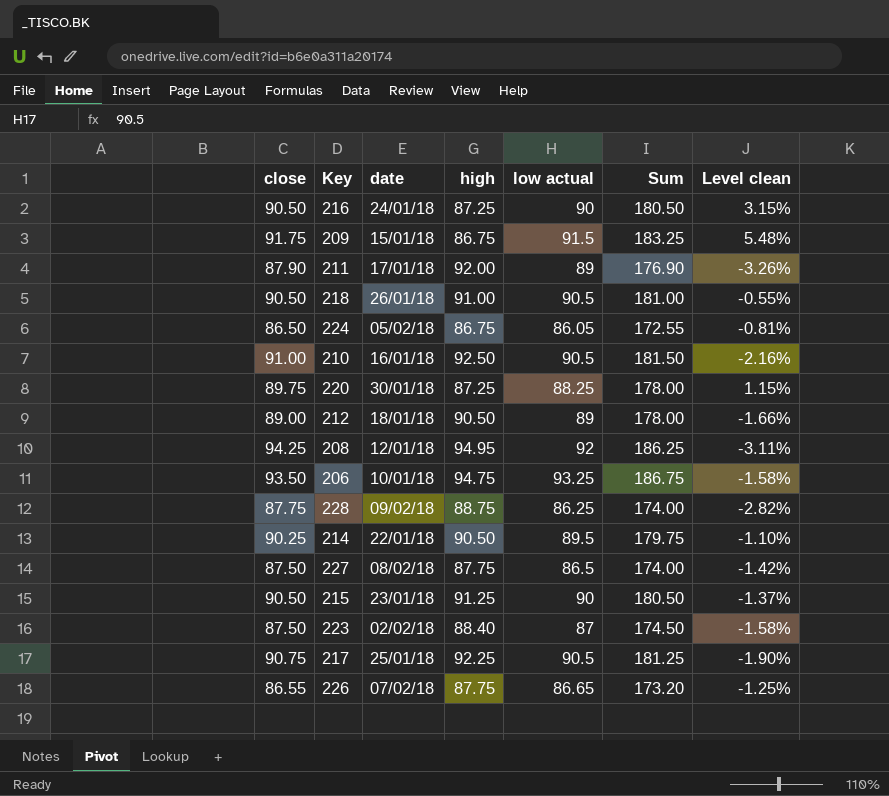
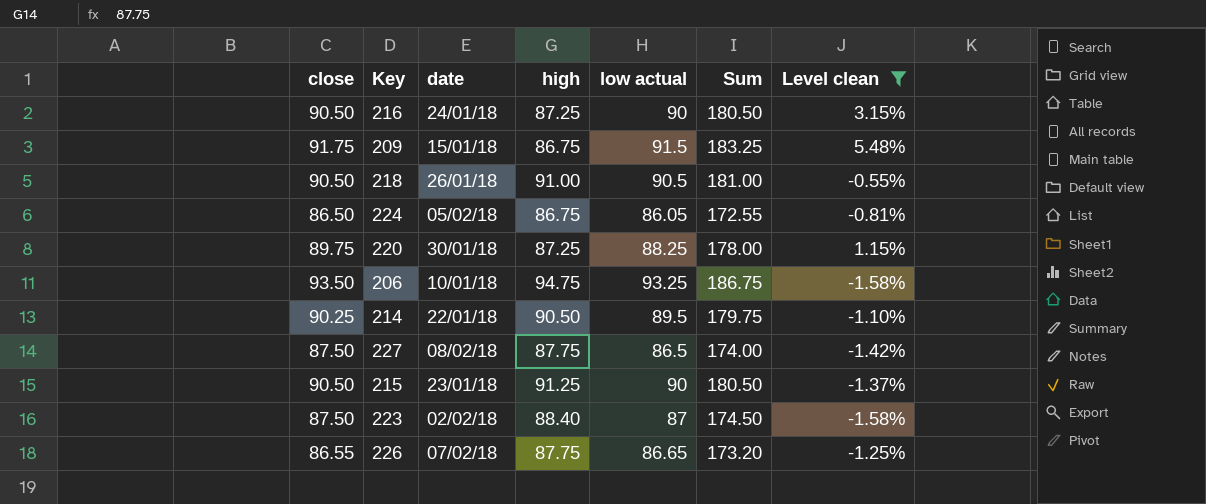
filter: none -> Level clean >= -1.58%

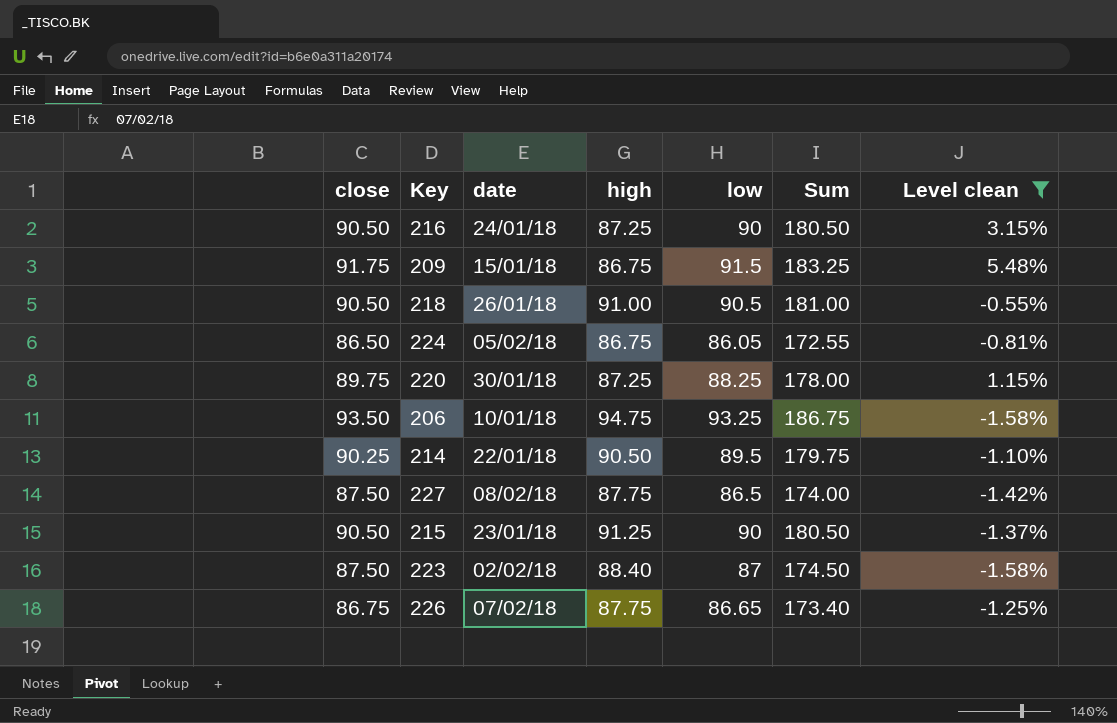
column name: low actual -> low
226 | close: 86.55 -> 86.75
226 | Sum: 173.20 -> 173.40

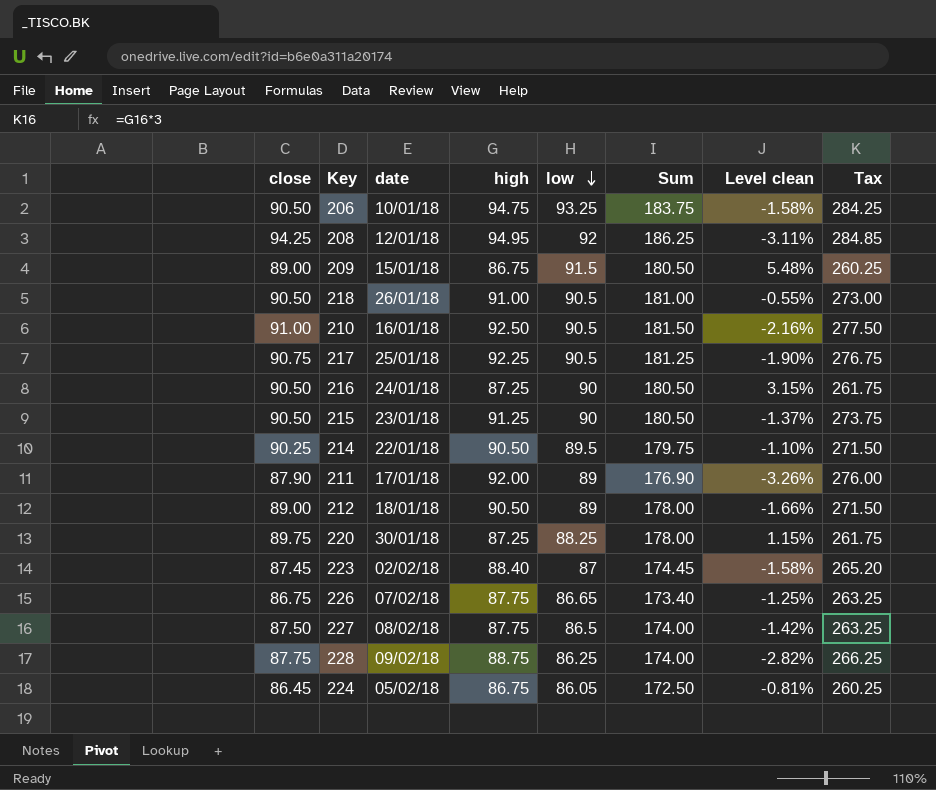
filter: Level clean >= -1.58% -> none
row order: none -> low descending
column Tax | formula: none -> [high] * 3
206 | close: 93.50 -> 90.50
206 | Sum: 186.75 -> 183.75
209 | close: 91.75 -> 89.00
209 | Sum: 183.25 -> 180.50
223 | close: 87.50 -> 87.45
223 | Sum: 174.50 -> 174.45
224 | close: 86.50 -> 86.45
224 | Sum: 172.55 -> 172.50

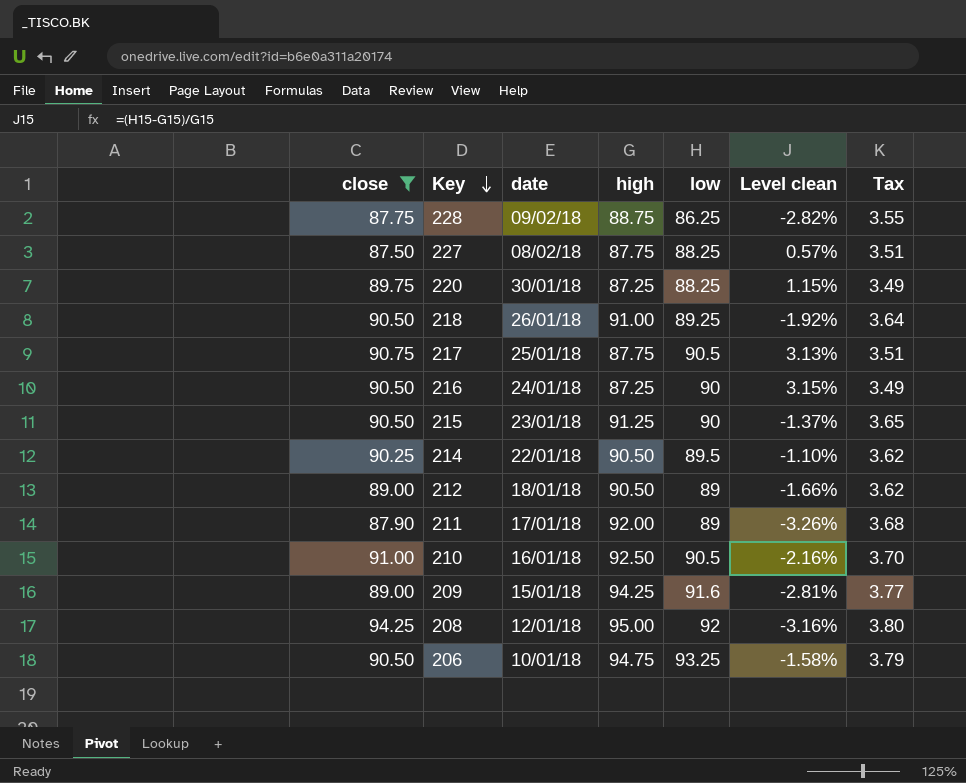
filter: none -> close >= 87.50
row order: low descending -> Key descending
column Sum | formula: [close] + [low] -> none
column Tax | formula: [high] * 3 -> [high] * 0.04
227 | low: 86.5 -> 88.25
227 | Level clean: -1.42% -> 0.57%
218 | low: 90.5 -> 89.25
218 | Level clean: -0.55% -> -1.92%
217 | high: 92.25 -> 87.75
217 | Level clean: -1.90% -> 3.13%
209 | high: 86.75 -> 94.25
209 | low: 91.5 -> 91.6
209 | Level clean: 5.48% -> -2.81%
208 | high: 94.95 -> 95.00
208 | Level clean: -3.11% -> -3.16%

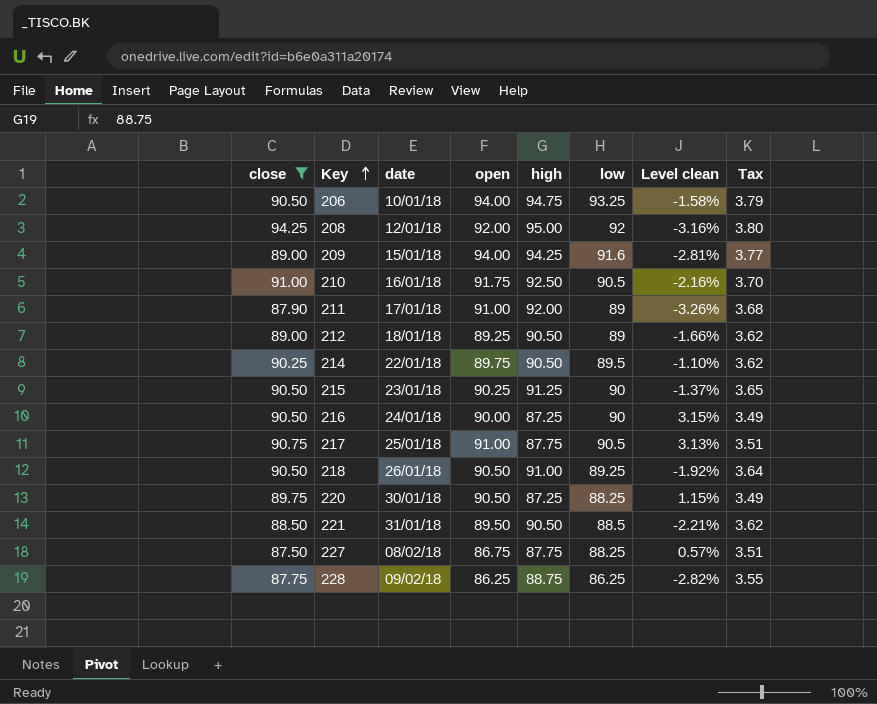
row order: Key descending -> Key ascending
column open | position: none -> 4
row 221: none -> 88.50 | 31/01/18 | 89.50 | 90.50 | 88.5 | -2.21% | 3.62

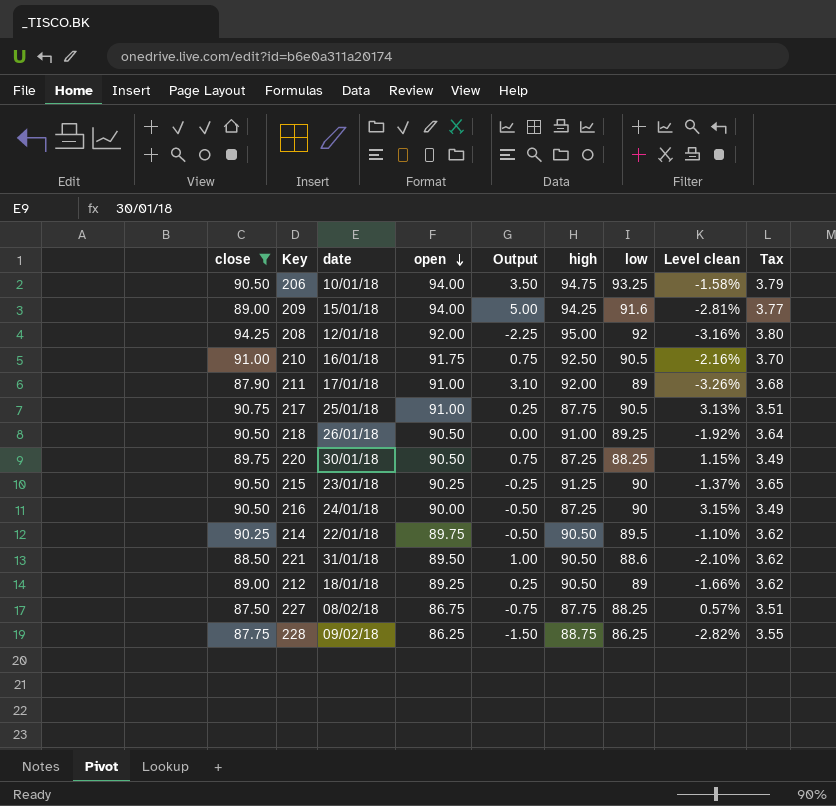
row order: Key ascending -> open descending
column Output | formula: none -> [open] - [close]
221 | low: 88.5 -> 88.6
221 | Level clean: -2.21% -> -2.10%

